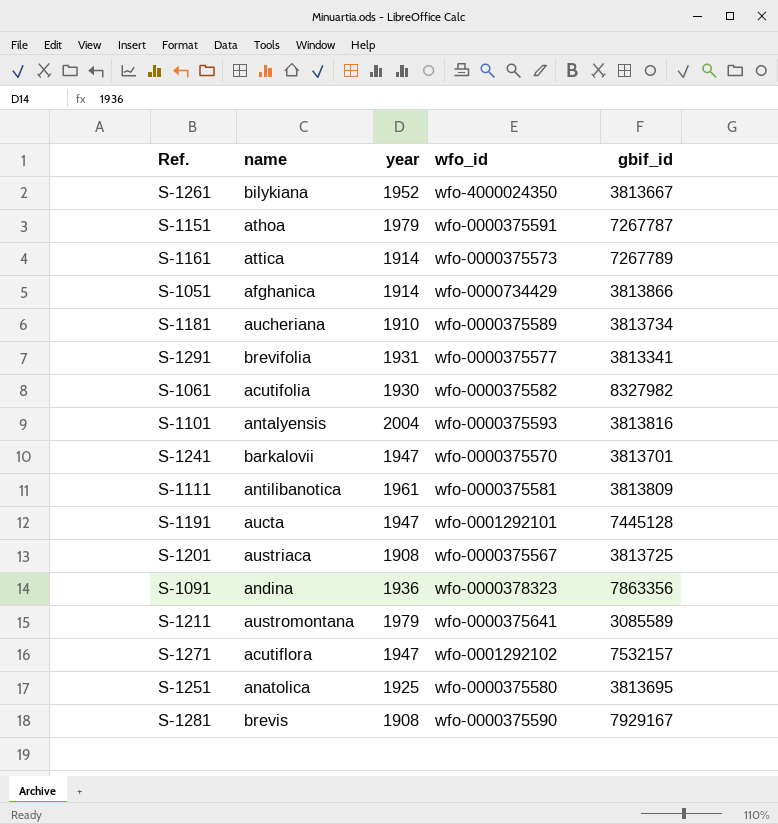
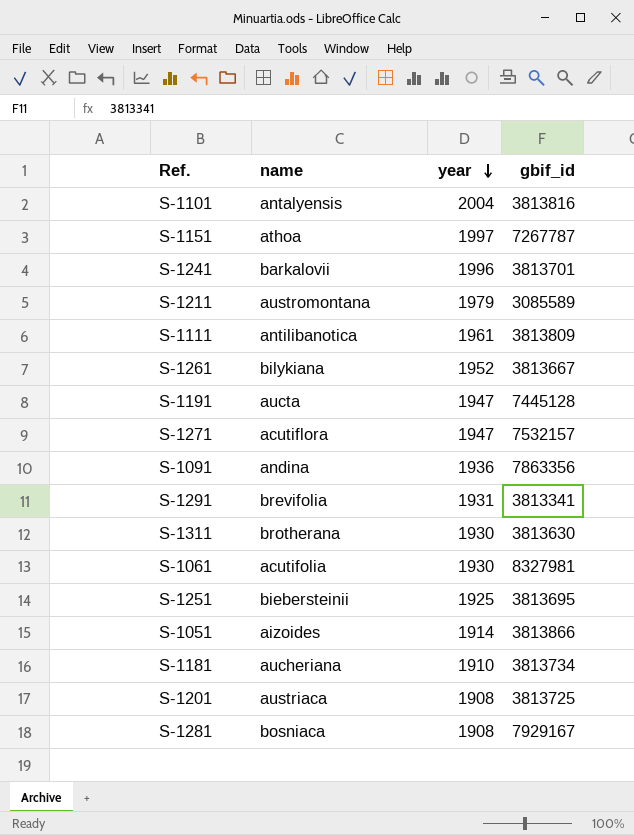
row order: none -> year descending
column wfo_id | position: 4 -> none
row S-1161: attica | 1914 | wfo-0000375573 | 7267789 -> none
S-1151 | year: 1979 -> 1997
S-1241 | year: 1947 -> 1996
row S-1311: none -> brotherana | 1930 | 3813630
S-1061 | gbif_id: 8327982 -> 8327981
S-1251 | name: anatolica -> biebersteinii
S-1051 | name: afghanica -> aizoides
S-1281 | name: brevis -> bosniaca

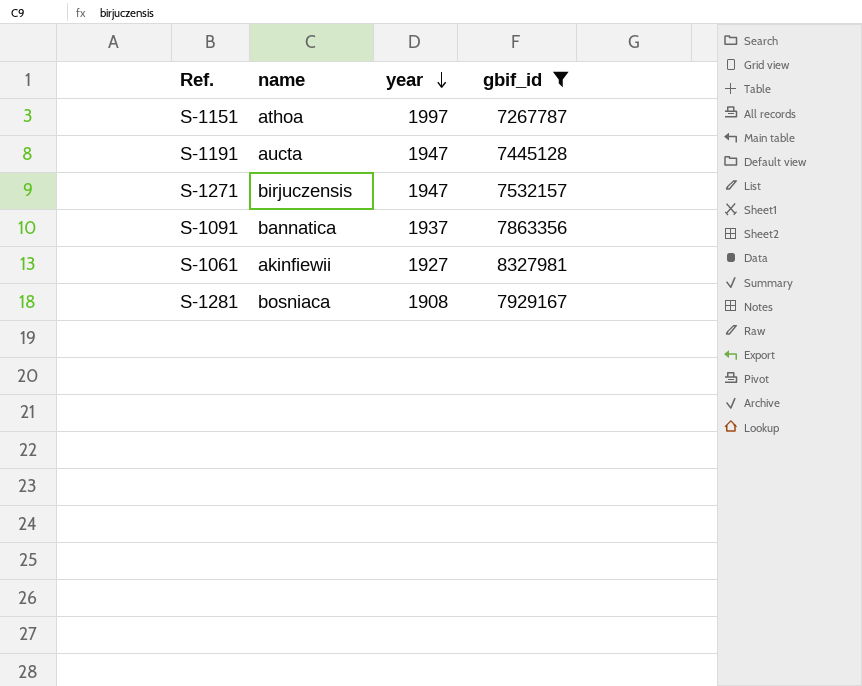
filter: none -> gbif_id >= 7267787
S-1271 | name: acutiflora -> birjuczensis
S-1091 | name: andina -> bannatica
S-1091 | year: 1936 -> 1937
S-1061 | name: acutifolia -> akinfiewii
S-1061 | year: 1930 -> 1927

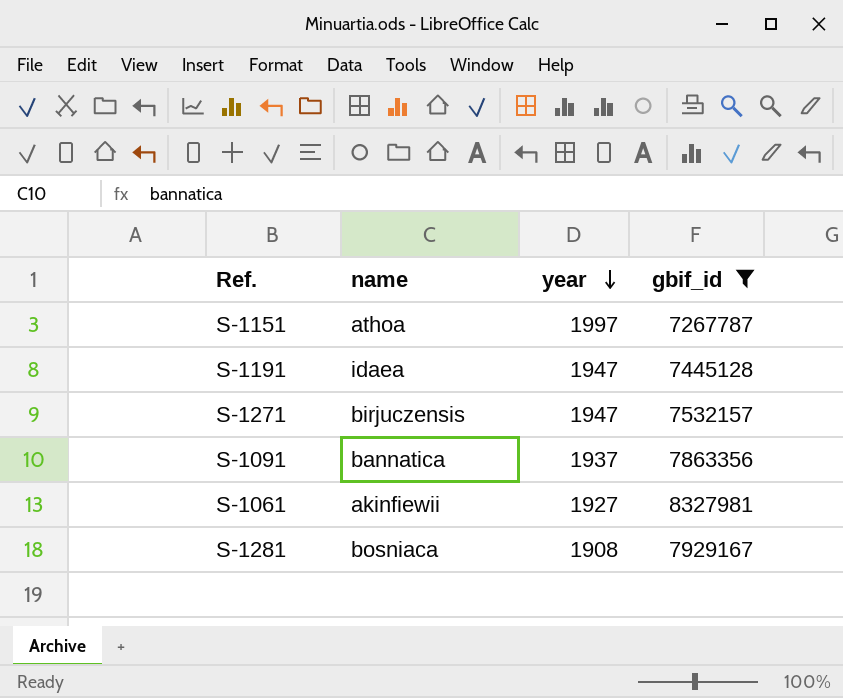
S-1191 | name: aucta -> idaea

